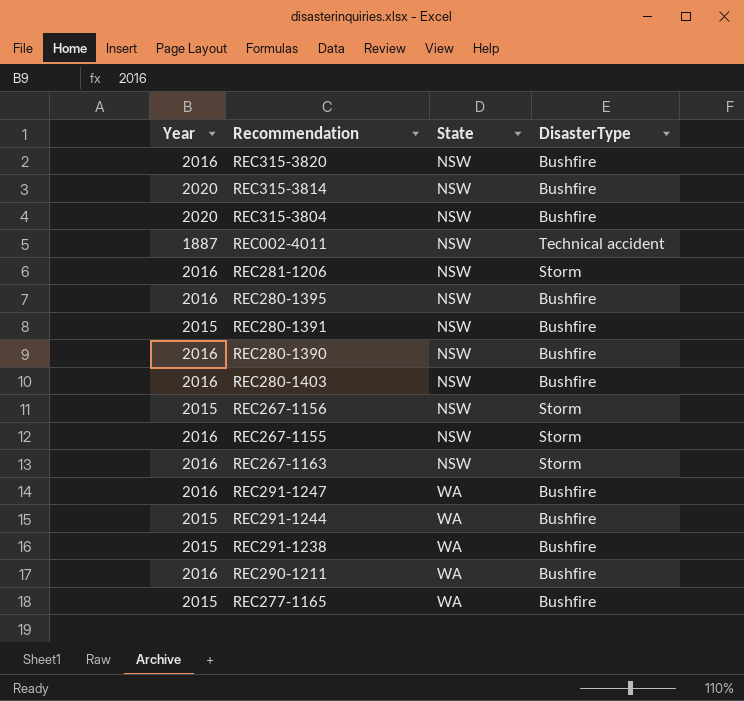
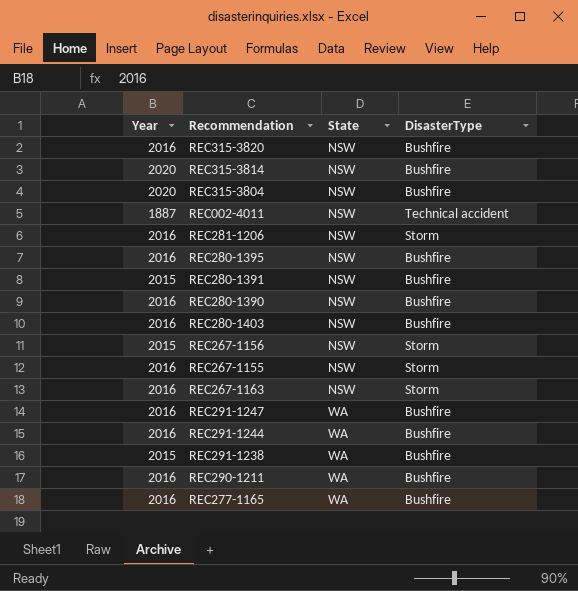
REC291-1244 | Year: 2015 -> 2016
REC277-1165 | Year: 2015 -> 2016

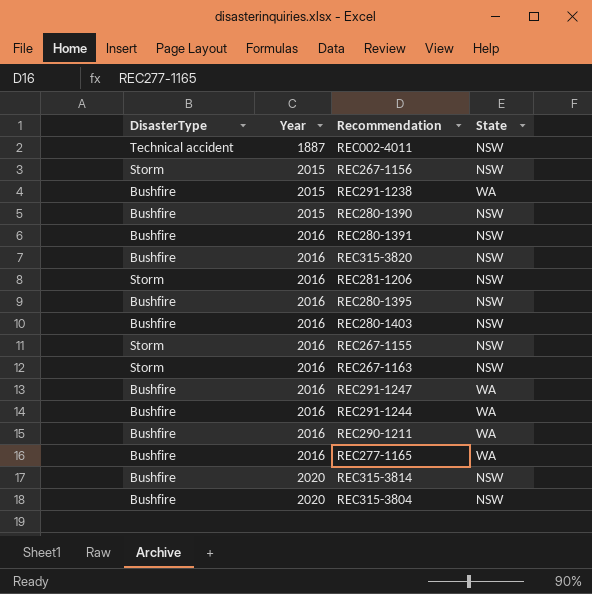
row order: State ascending -> Year ascending
column DisasterType | position: 4 -> 1
REC280-1390 | Year: 2016 -> 2015
REC280-1391 | Year: 2015 -> 2016

